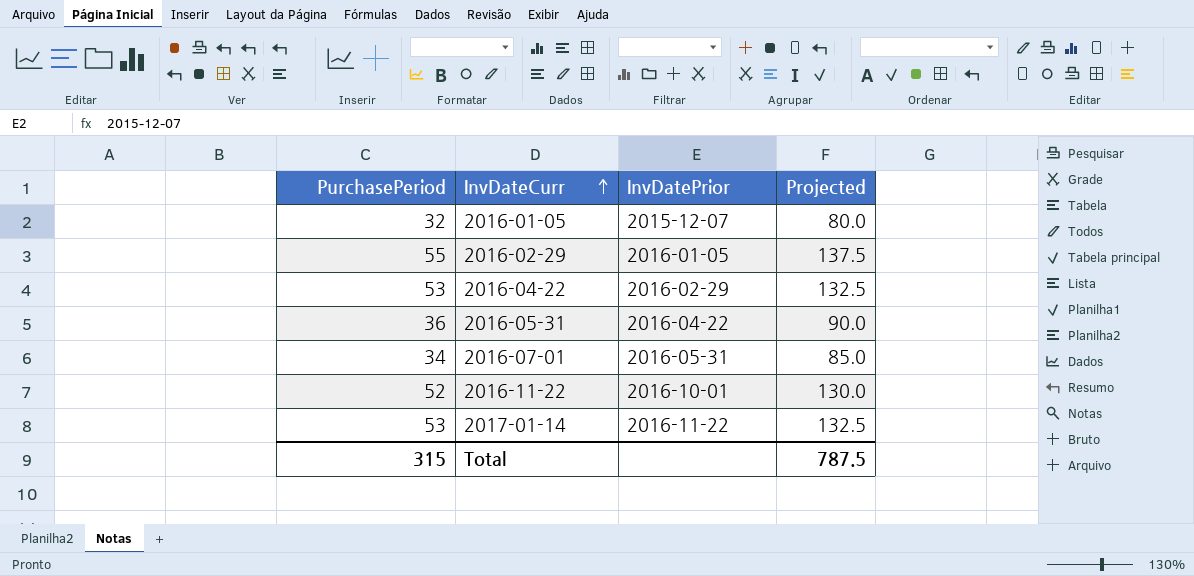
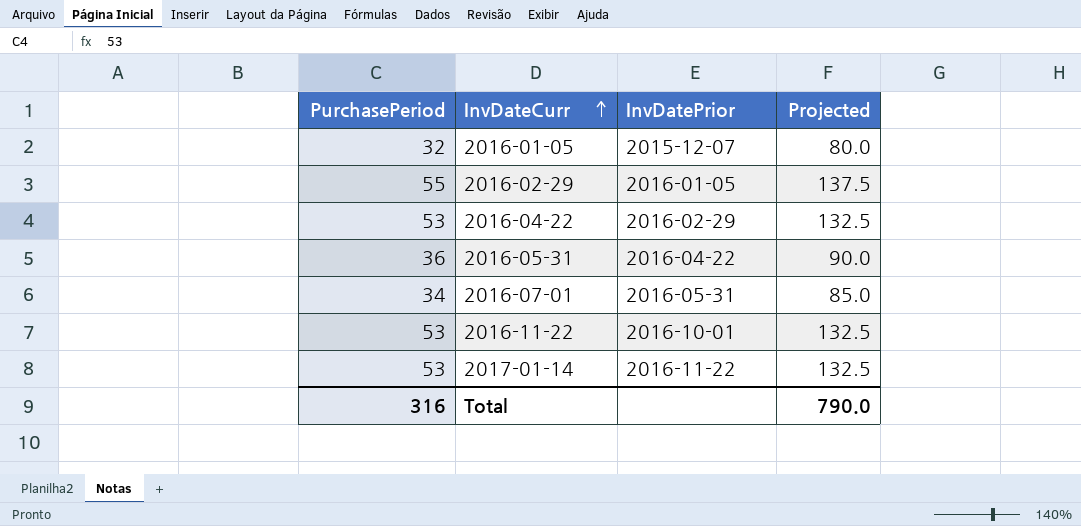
2016-11-22 | PurchasePeriod: 52 -> 53
2016-11-22 | Projected: 130.0 -> 132.5
Total | PurchasePeriod: 315 -> 316
Total | Projected: 787.5 -> 790.0

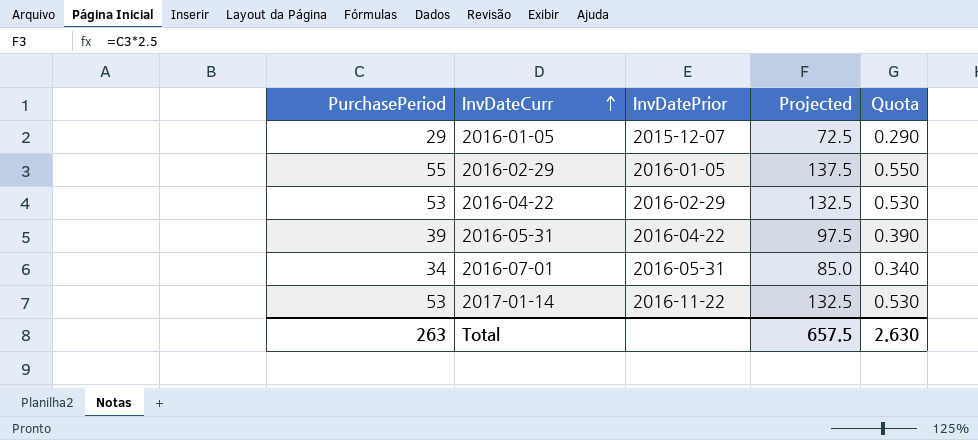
column Quota | formula: none -> [PurchasePeriod] * 0.01
row 2016-11-22: 53 | 2016-10-01 | 132.5 -> none
2016-01-05 | PurchasePeriod: 32 -> 29
2016-01-05 | Projected: 80.0 -> 72.5
2016-05-31 | PurchasePeriod: 36 -> 39
2016-05-31 | Projected: 90.0 -> 97.5
Total | PurchasePeriod: 316 -> 263
Total | Projected: 790.0 -> 657.5

